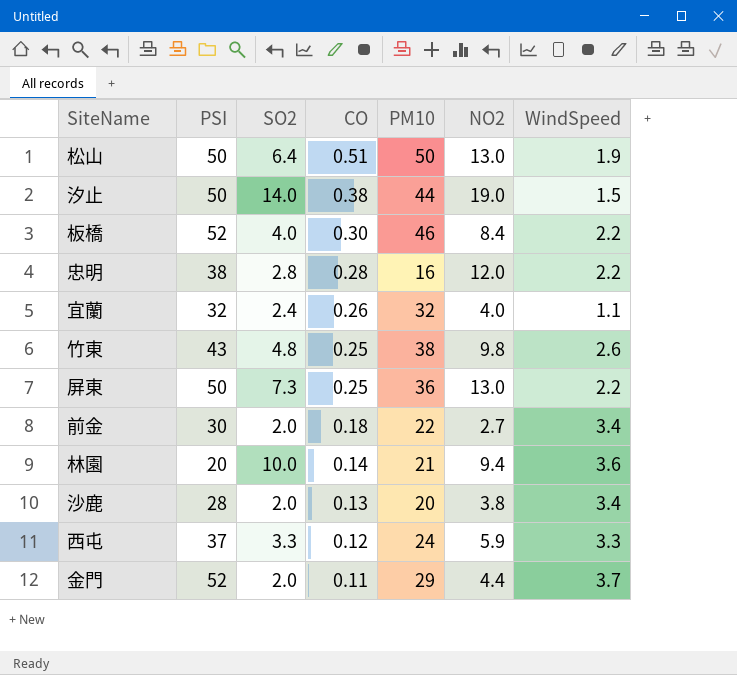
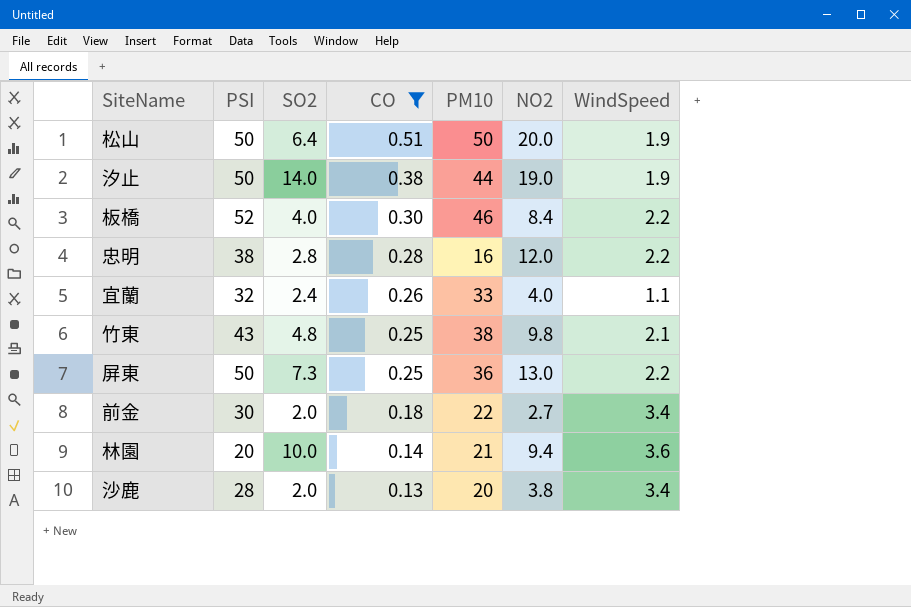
filter: none -> CO >= 0.13
松山 | NO2: 13.0 -> 20.0
汐止 | WindSpeed: 1.5 -> 1.9
宜蘭 | PM10: 32 -> 33
竹東 | WindSpeed: 2.6 -> 2.1

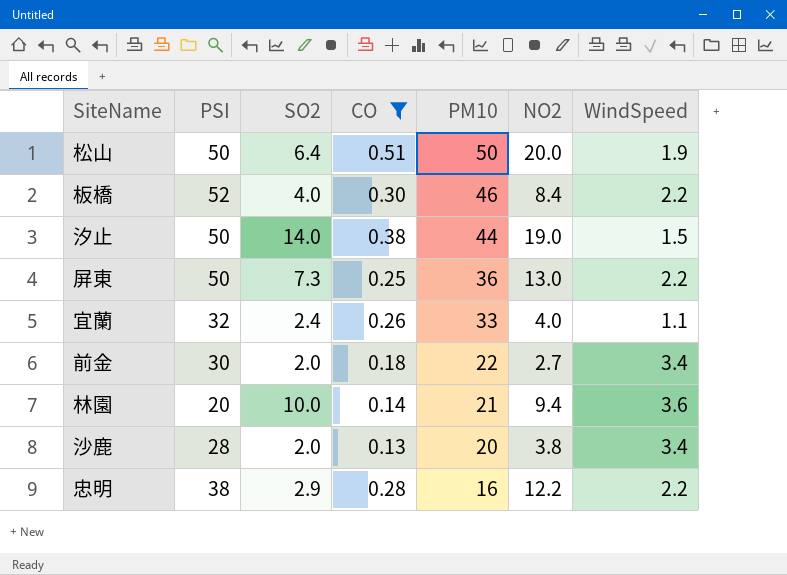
row order: CO descending -> PM10 descending
row 竹東: 43 | 4.8 | 0.25 | 38 | 9.8 | 2.1 -> none
汐止 | WindSpeed: 1.9 -> 1.5
忠明 | SO2: 2.8 -> 2.9
忠明 | NO2: 12.0 -> 12.2

